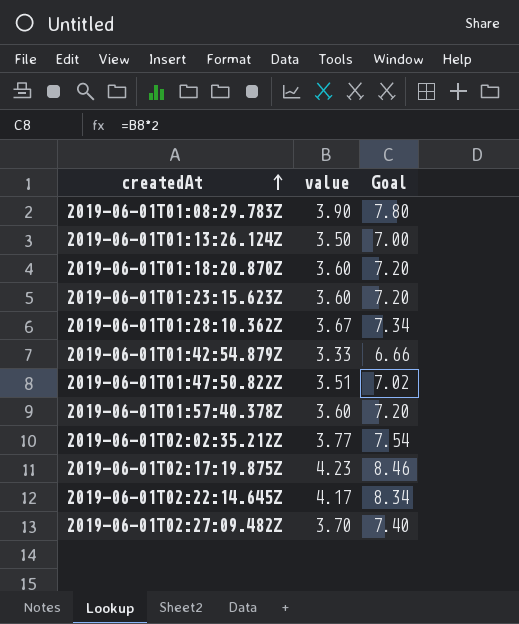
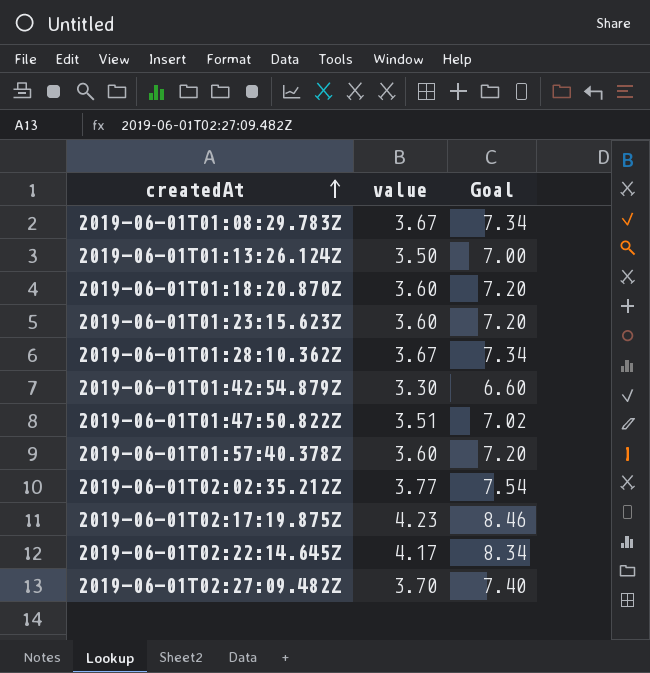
2019-06-01T01:08:29.783Z | value: 3.90 -> 3.67
2019-06-01T01:08:29.783Z | Goal: 7.80 -> 7.34
2019-06-01T01:42:54.879Z | value: 3.33 -> 3.30
2019-06-01T01:42:54.879Z | Goal: 6.66 -> 6.60

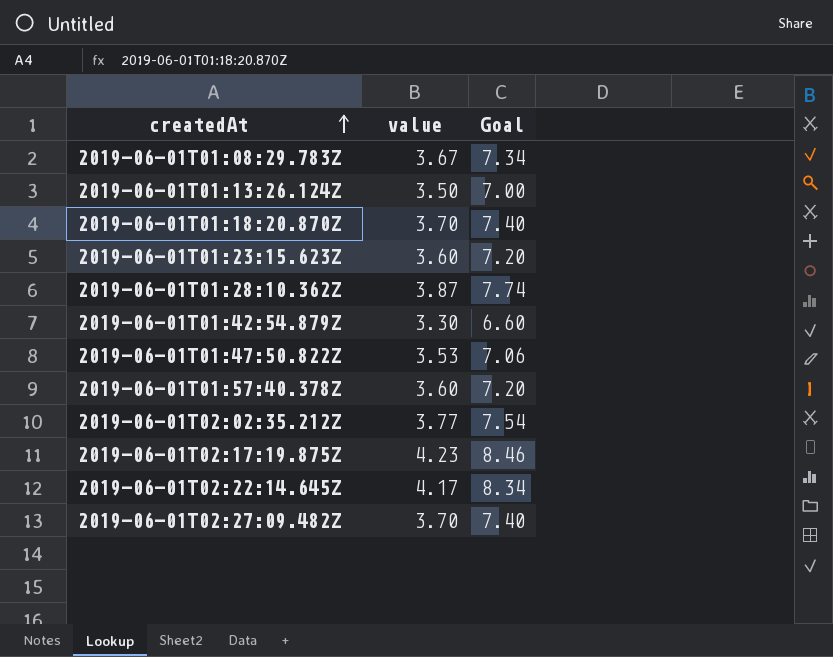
2019-06-01T01:18:20.870Z | value: 3.60 -> 3.70
2019-06-01T01:18:20.870Z | Goal: 7.20 -> 7.40
2019-06-01T01:28:10.362Z | value: 3.67 -> 3.87
2019-06-01T01:28:10.362Z | Goal: 7.34 -> 7.74
2019-06-01T01:47:50.822Z | value: 3.51 -> 3.53
2019-06-01T01:47:50.822Z | Goal: 7.02 -> 7.06

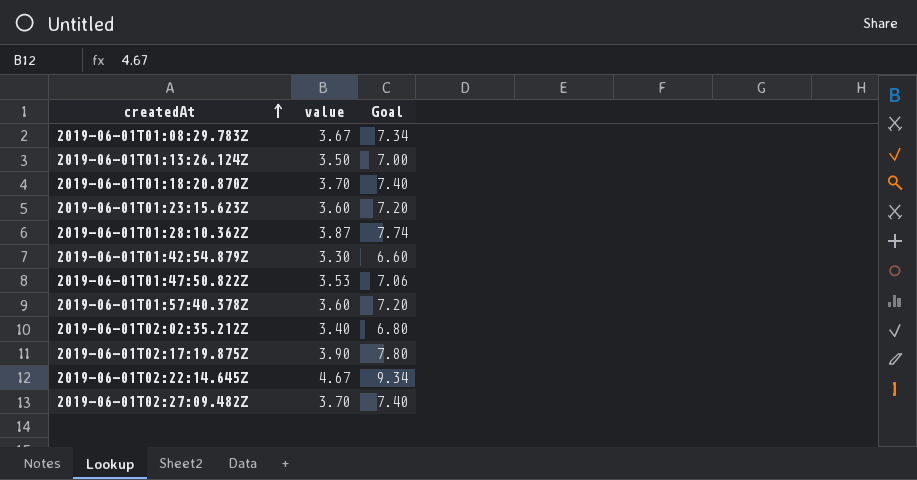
2019-06-01T02:02:35.212Z | value: 3.77 -> 3.40
2019-06-01T02:02:35.212Z | Goal: 7.54 -> 6.80
2019-06-01T02:17:19.875Z | value: 4.23 -> 3.90
2019-06-01T02:17:19.875Z | Goal: 8.46 -> 7.80
2019-06-01T02:22:14.645Z | value: 4.17 -> 4.67
2019-06-01T02:22:14.645Z | Goal: 8.34 -> 9.34

